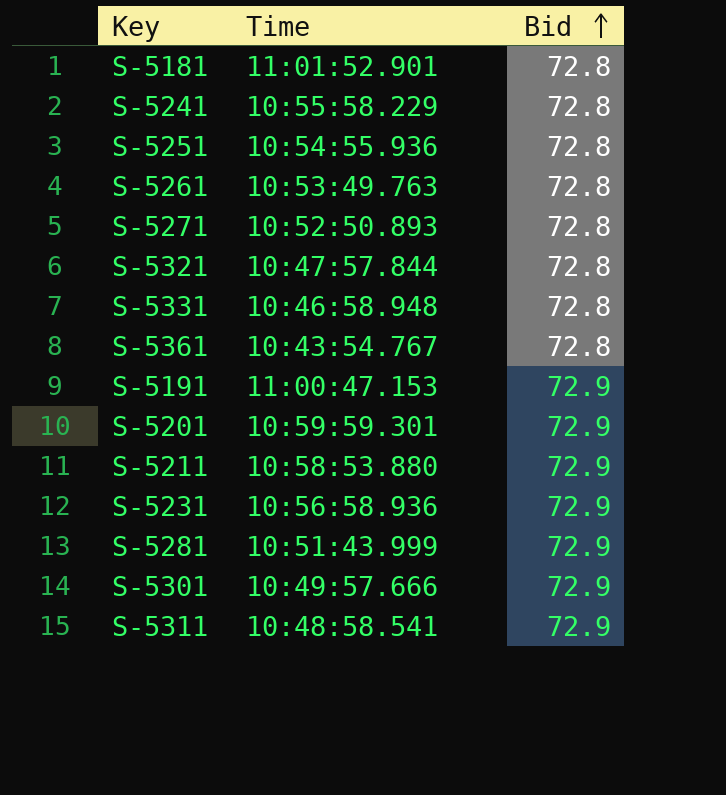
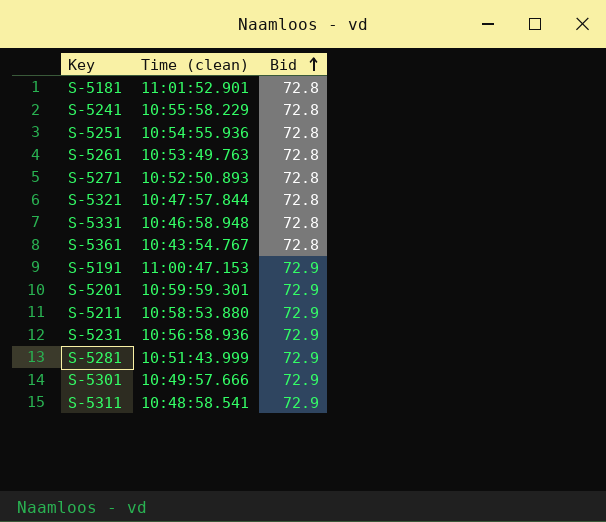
column name: Time -> Time (clean)

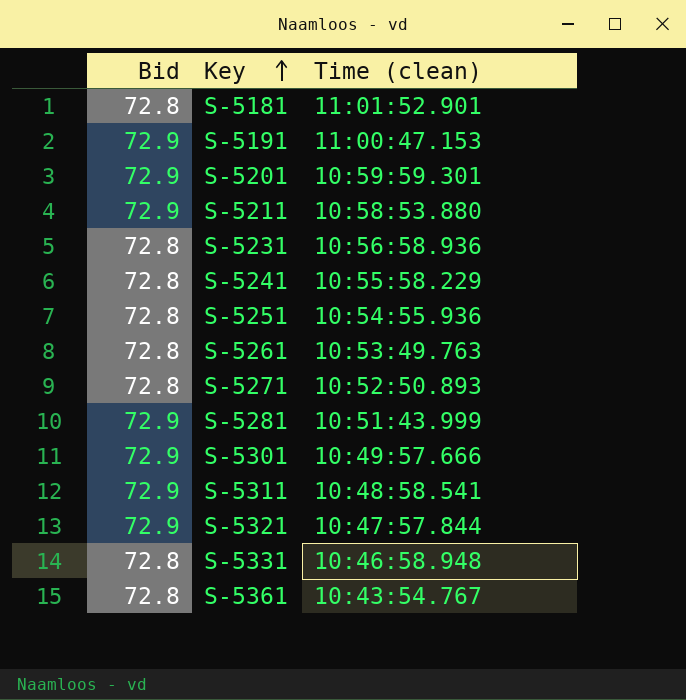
row order: Bid ascending -> Key ascending
column Bid | position: 3 -> 1
S-5231 | Bid: 72.9 -> 72.8
S-5321 | Bid: 72.8 -> 72.9

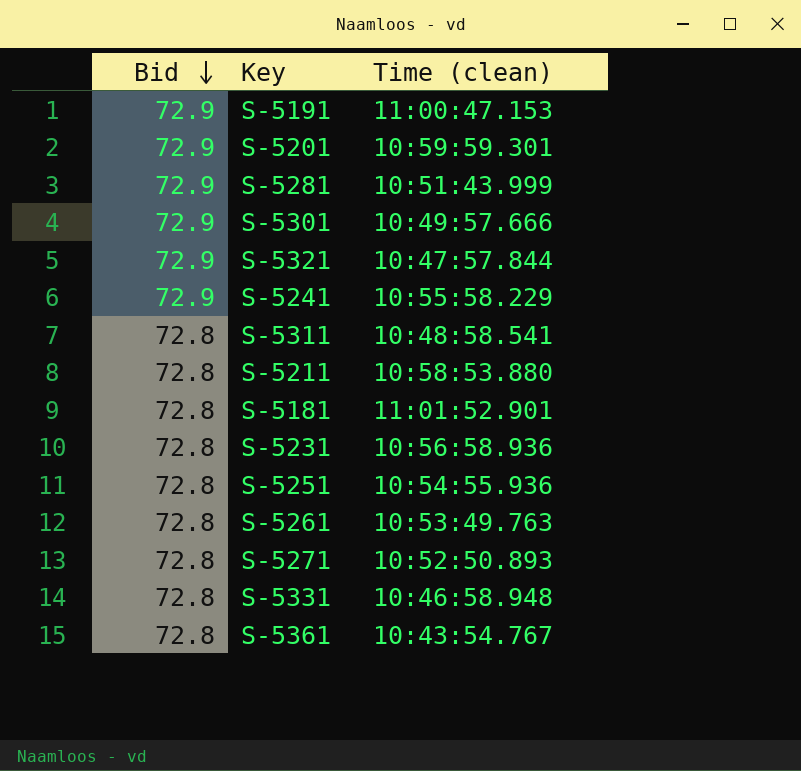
row order: Key ascending -> Bid descending
S-5241 | Bid: 72.8 -> 72.9
S-5311 | Bid: 72.9 -> 72.8
S-5211 | Bid: 72.9 -> 72.8

